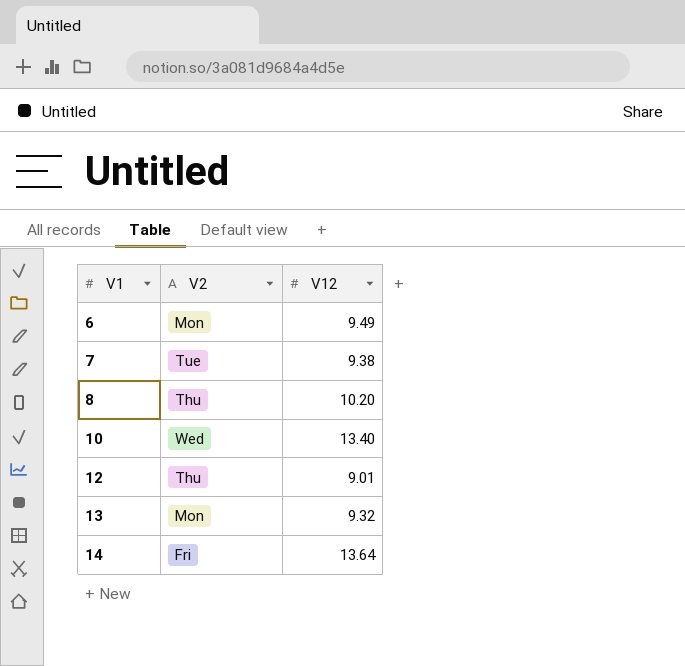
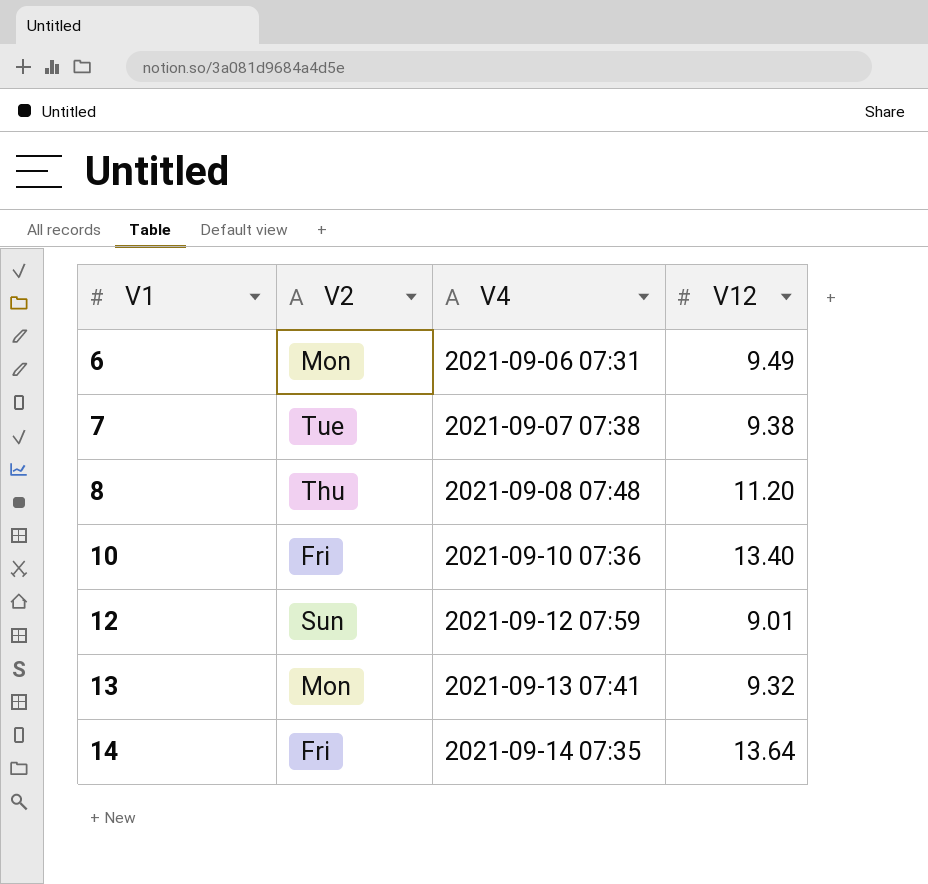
column V4 | position: none -> 3
8 | V12: 10.20 -> 11.20
10 | V2: Wed -> Fri
12 | V2: Thu -> Sun

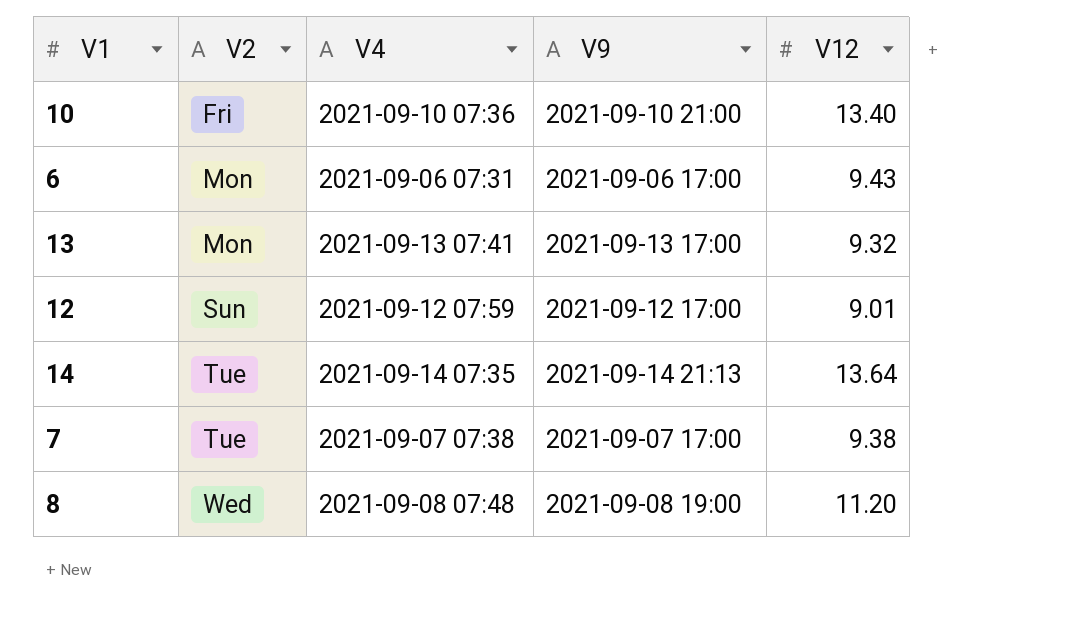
row order: V1 ascending -> V2 ascending
column V9 | position: none -> 4
6 | V12: 9.49 -> 9.43
14 | V2: Fri -> Tue
8 | V2: Thu -> Wed

